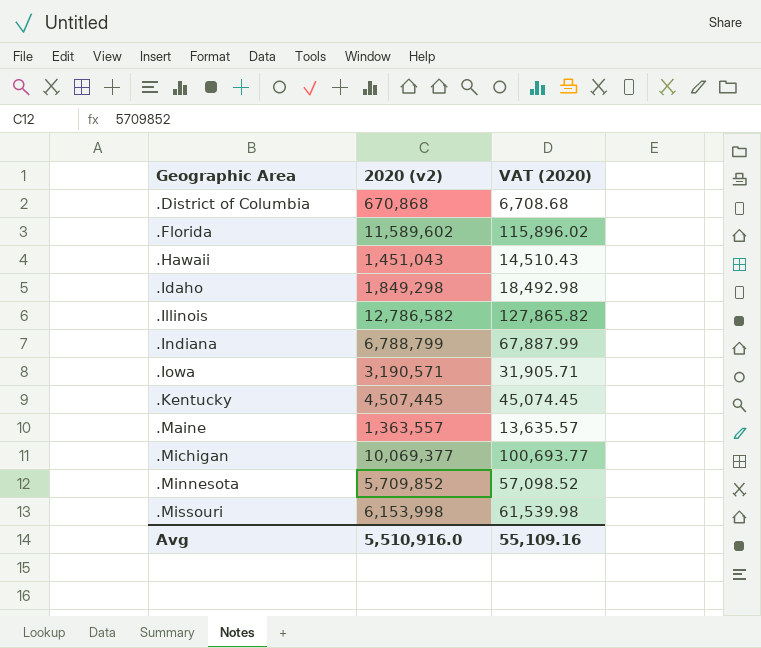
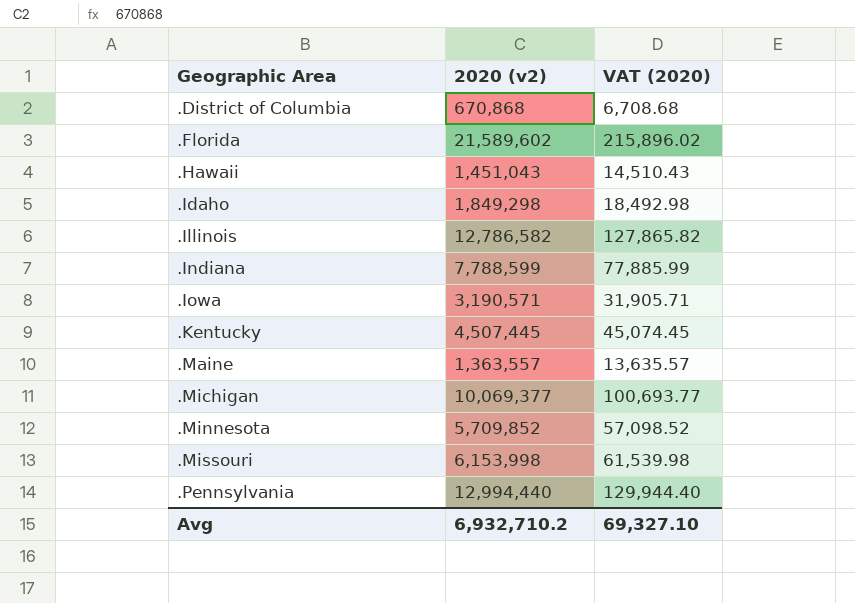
.Florida | 2020 (v2): 11,589,602 -> 21,589,602
.Florida | VAT (2020): 115,896.02 -> 215,896.02
.Indiana | 2020 (v2): 6,788,799 -> 7,788,599
.Indiana | VAT (2020): 67,887.99 -> 77,885.99
row .Pennsylvania: none -> 12,994,440 | 129,944.40
Avg | 2020 (v2): 5,510,916.0 -> 6,932,710.2
Avg | VAT (2020): 55,109.16 -> 69,327.10

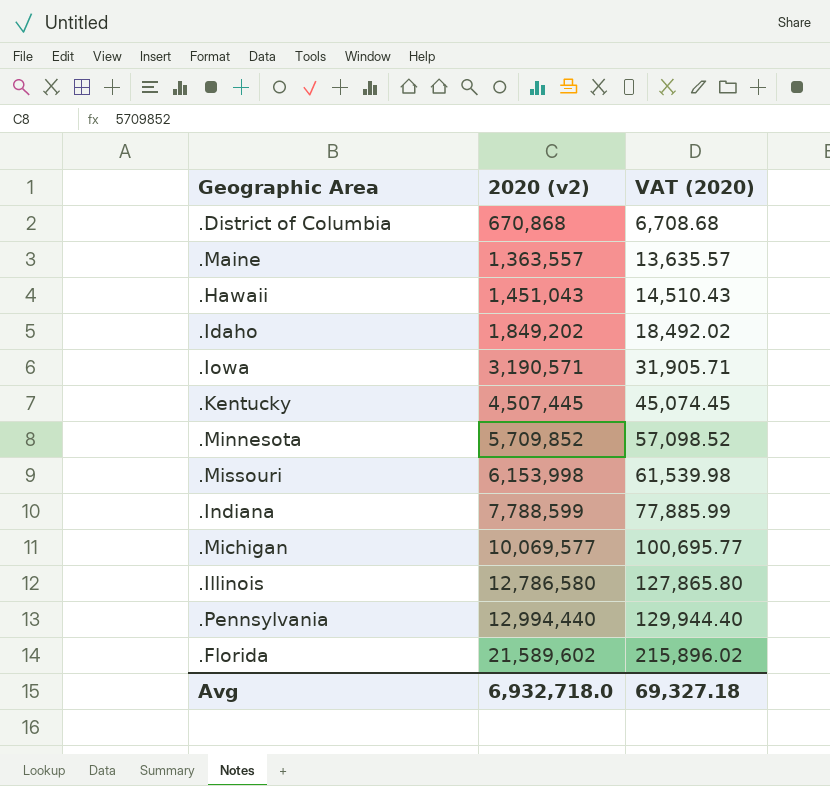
row order: Geographic Area ascending -> 2020 (v2) ascending
.Idaho | 2020 (v2): 1,849,298 -> 1,849,202
.Idaho | VAT (2020): 18,492.98 -> 18,492.02
.Michigan | 2020 (v2): 10,069,377 -> 10,069,577
.Michigan | VAT (2020): 100,693.77 -> 100,695.77
.Illinois | 2020 (v2): 12,786,582 -> 12,786,580
.Illinois | VAT (2020): 127,865.82 -> 127,865.80
Avg | 2020 (v2): 6,932,710.2 -> 6,932,718.0
Avg | VAT (2020): 69,327.10 -> 69,327.18

